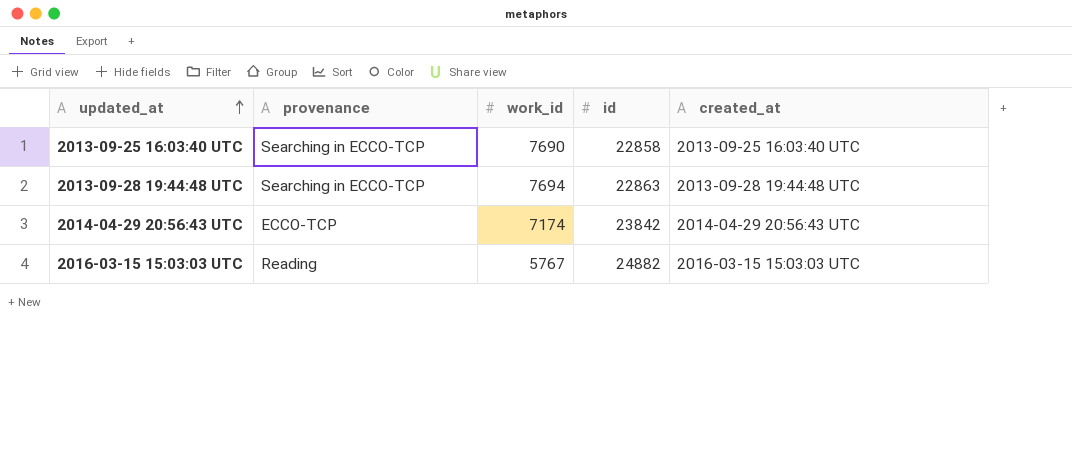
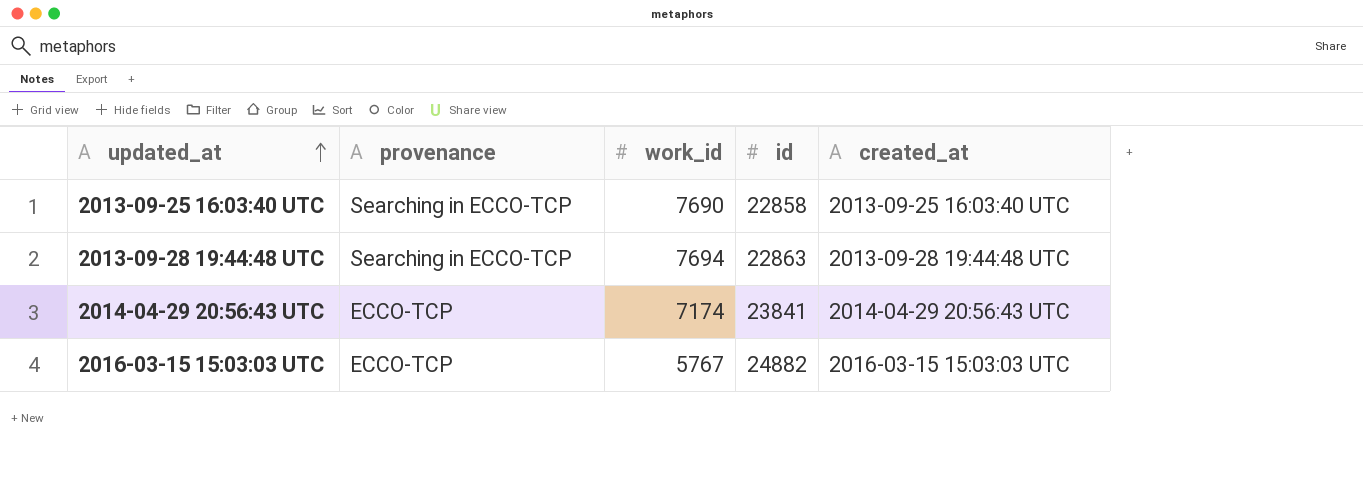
2014-04-29 20:56:43 UTC | id: 23842 -> 23841
2016-03-15 15:03:03 UTC | provenance: Reading -> ECCO-TCP

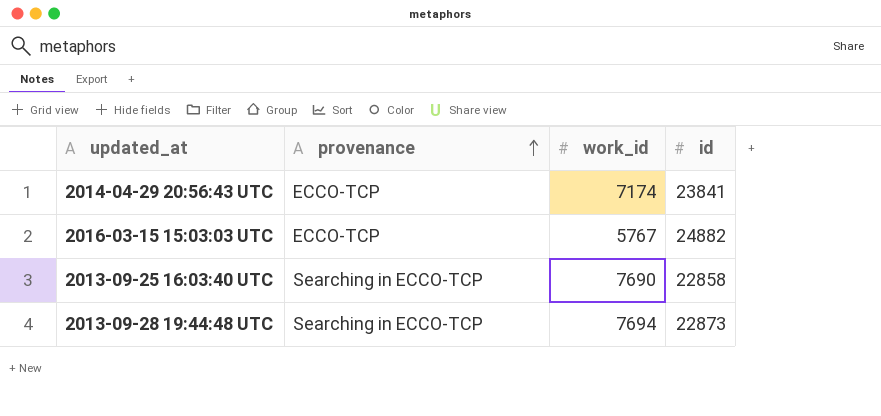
row order: updated_at ascending -> provenance ascending
column created_at | position: 5 -> none
2013-09-28 19:44:48 UTC | id: 22863 -> 22873

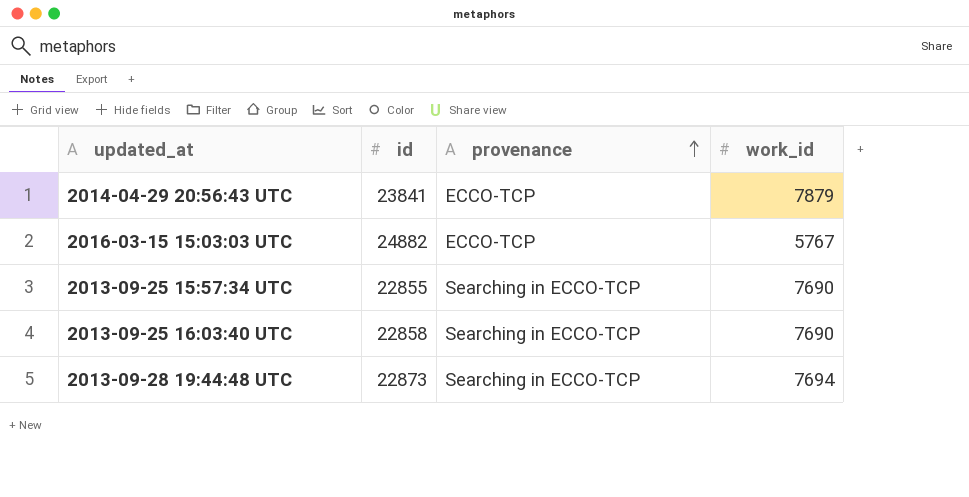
column id | position: 4 -> 2
2014-04-29 20:56:43 UTC | work_id: 7174 -> 7879
row 2013-09-25 15:57:34 UTC: none -> 22855 | Searching in ECCO-TCP | 7690

